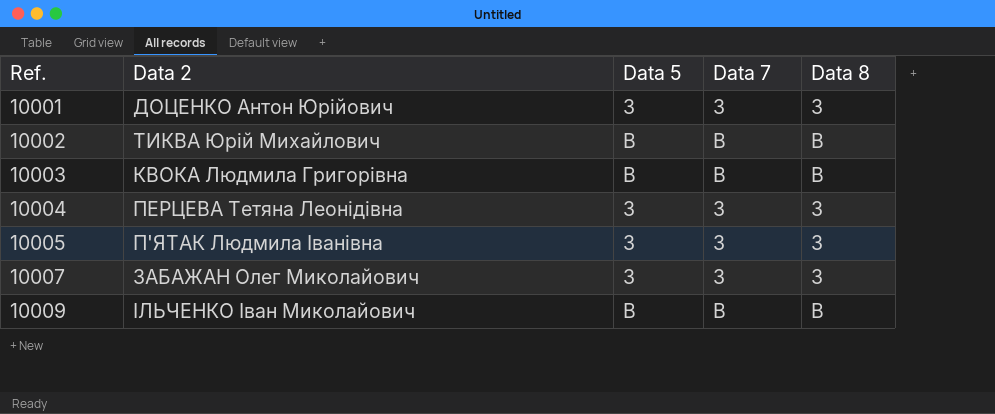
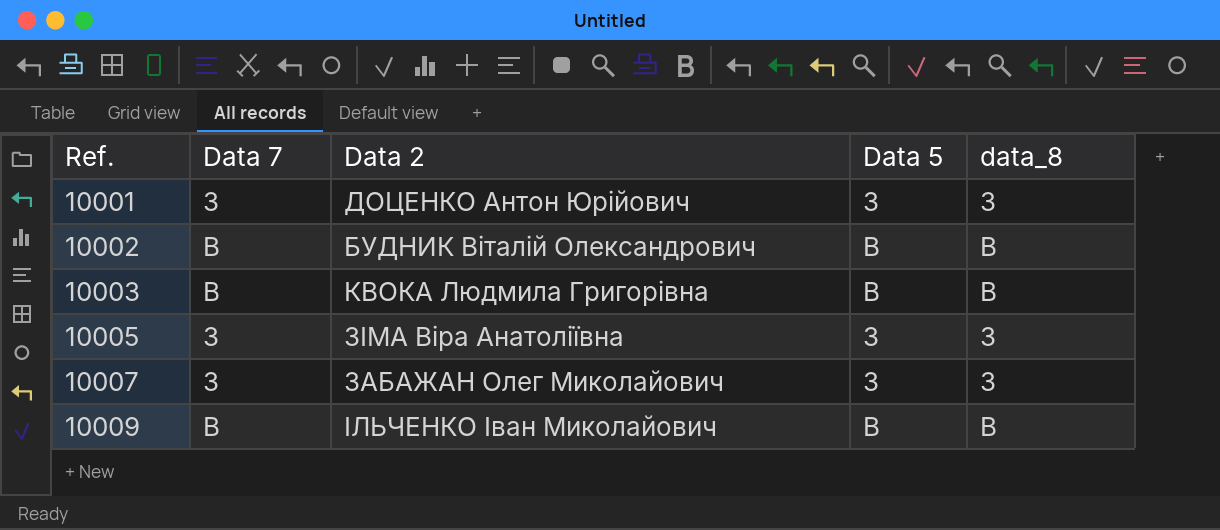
column Data 7 | position: 4 -> 2
column name: Data 8 -> data_8
row 10004: ПЕРЦЕВА Тетяна Леонідівна | З | З | З -> none
10002 | Data 2: ТИКВА Юрій Михайлович -> БУДНИК Віталій Олександрович
10005 | Data 2: П'ЯТАК Людмила Іванівна -> ЗІМА Віра Анатоліївна

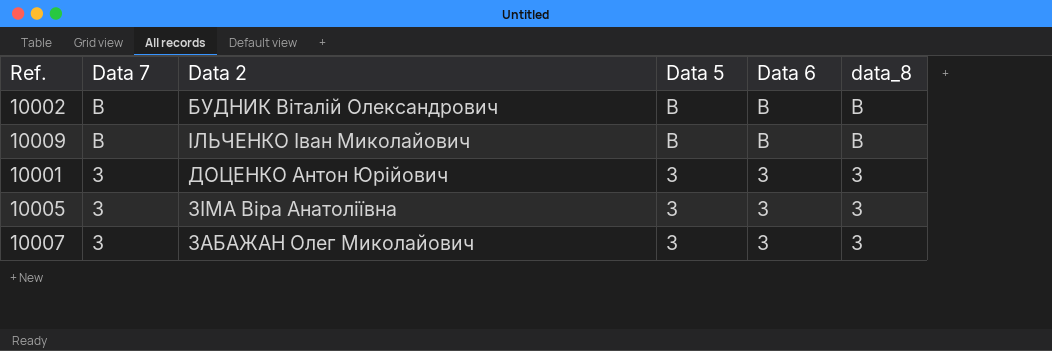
row order: Ref. ascending -> Data 7 ascending
column Data 6 | position: none -> 5
row 10003: В | КВОКА Людмила Григорівна | В | В -> none

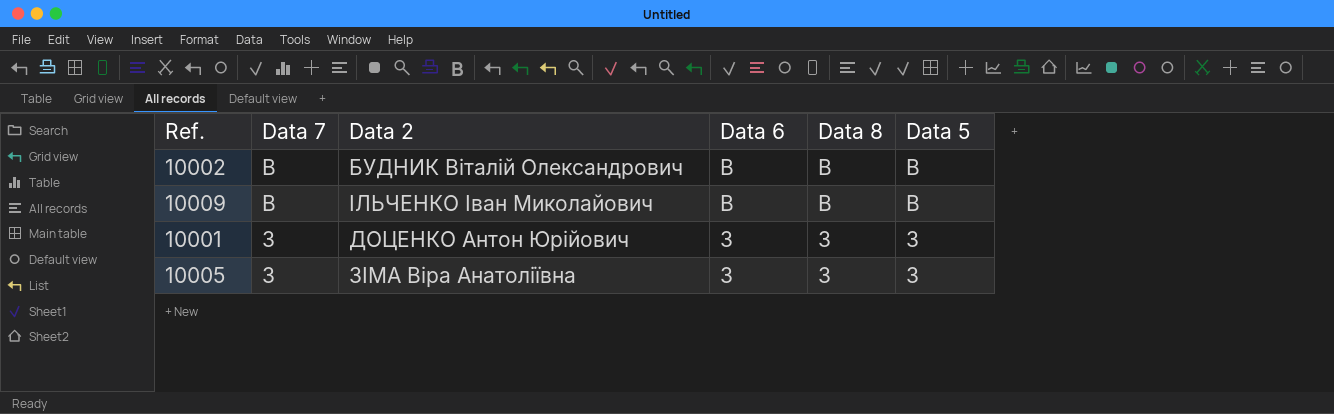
column name: data_8 -> Data 8
column Data 5 | position: 4 -> 6
row 10007: З | ЗАБАЖАН Олег Миколайович | З | З | З -> none

